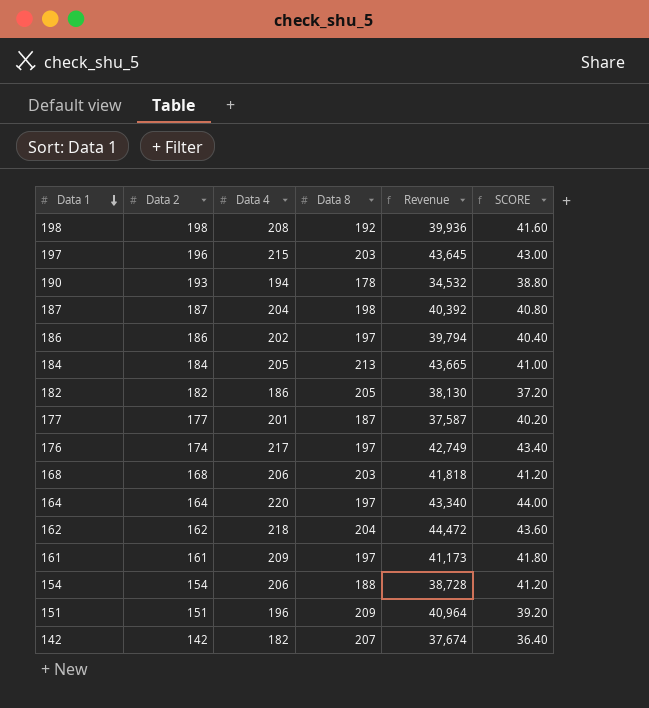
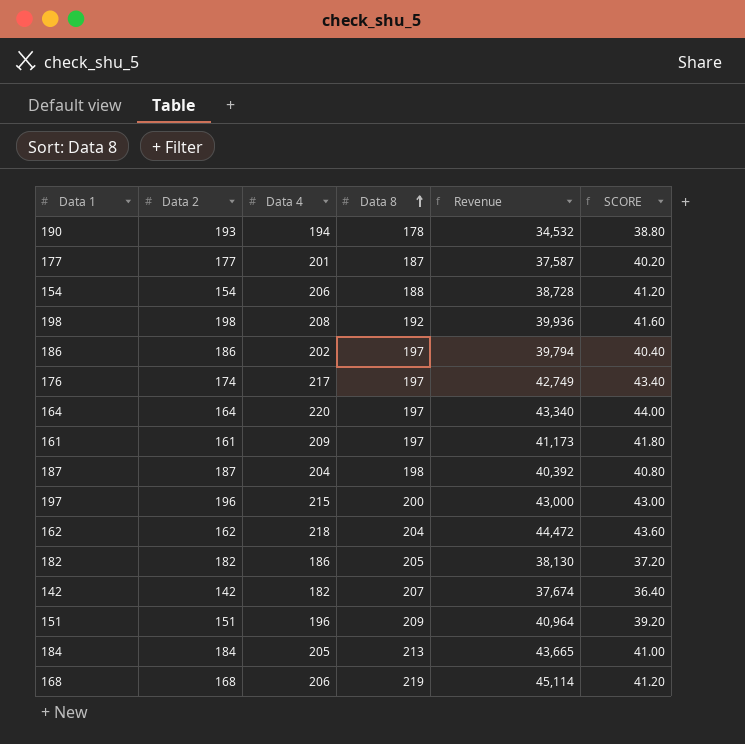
row order: Data 1 descending -> Data 8 ascending
197 | Data 8: 203 -> 200
197 | Revenue: 43,645 -> 43,000
168 | Data 8: 203 -> 219
168 | Revenue: 41,818 -> 45,114

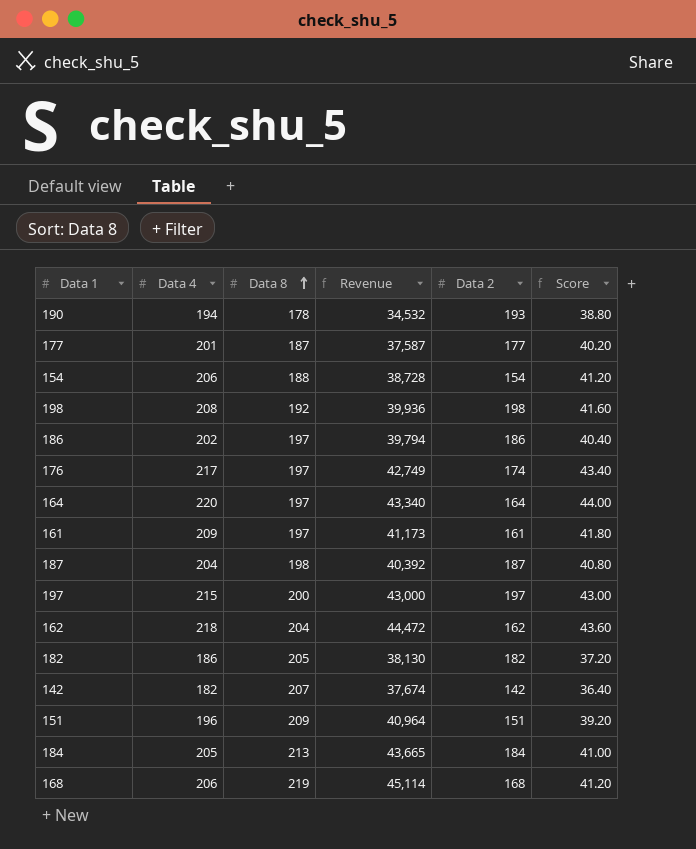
column Data 2 | position: 2 -> 5
column name: SCORE -> Score
197 | Data 2: 196 -> 197

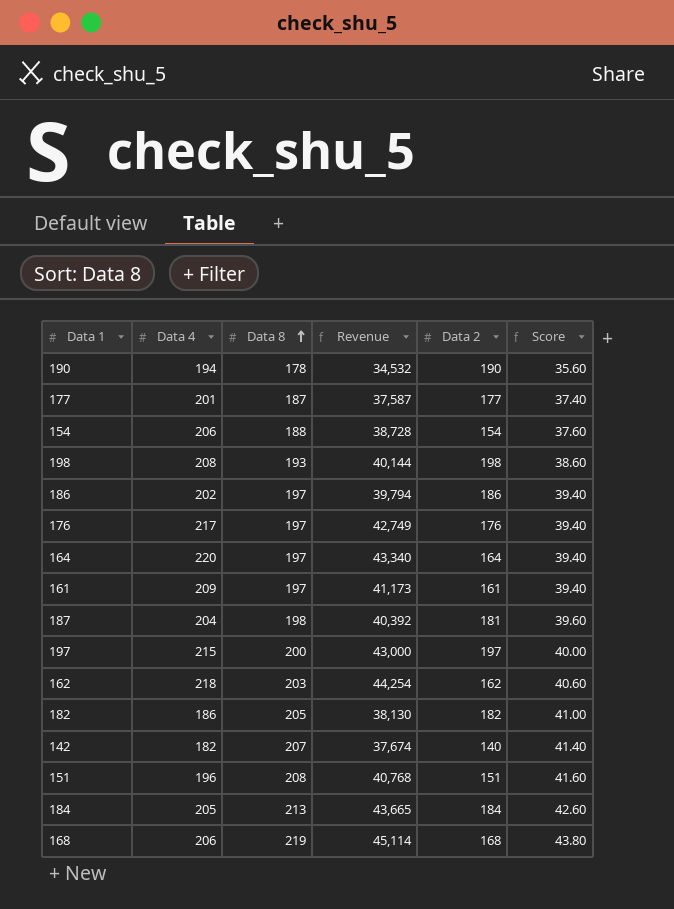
column Score | formula: [Data 4] * 0.2 -> [Data 8] * 0.2
190 | Data 2: 193 -> 190
198 | Data 8: 192 -> 193
198 | Revenue: 39,936 -> 40,144
176 | Data 2: 174 -> 176
187 | Data 2: 187 -> 181
162 | Data 8: 204 -> 203
162 | Revenue: 44,472 -> 44,254
142 | Data 2: 142 -> 140
151 | Data 8: 209 -> 208
151 | Revenue: 40,964 -> 40,768

